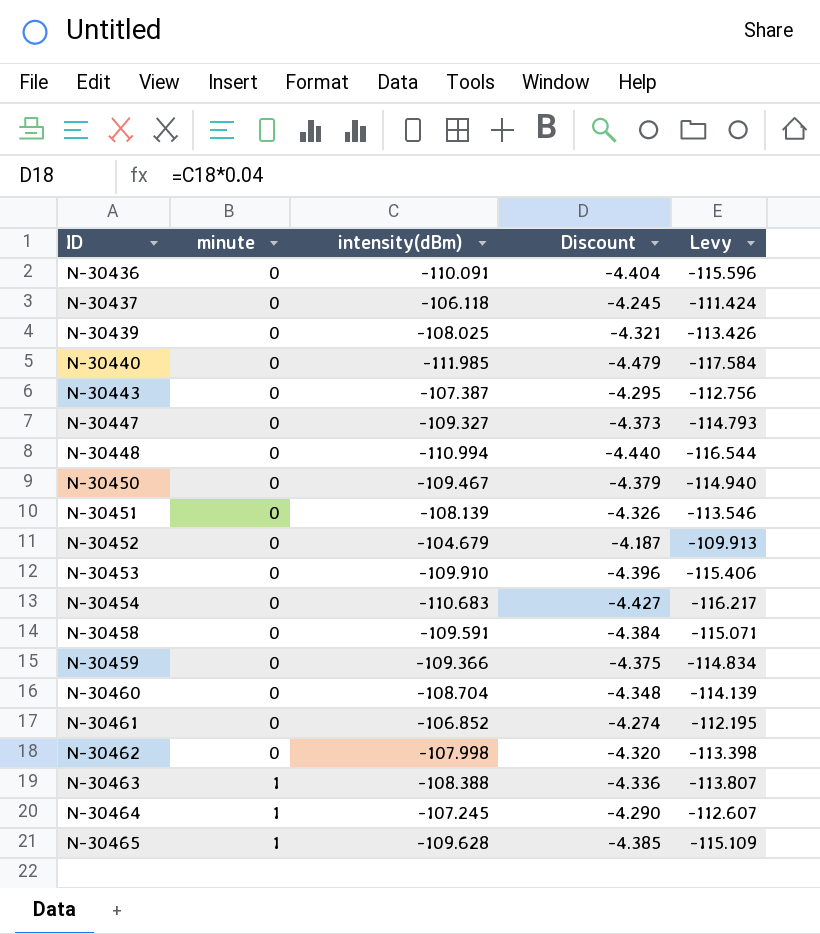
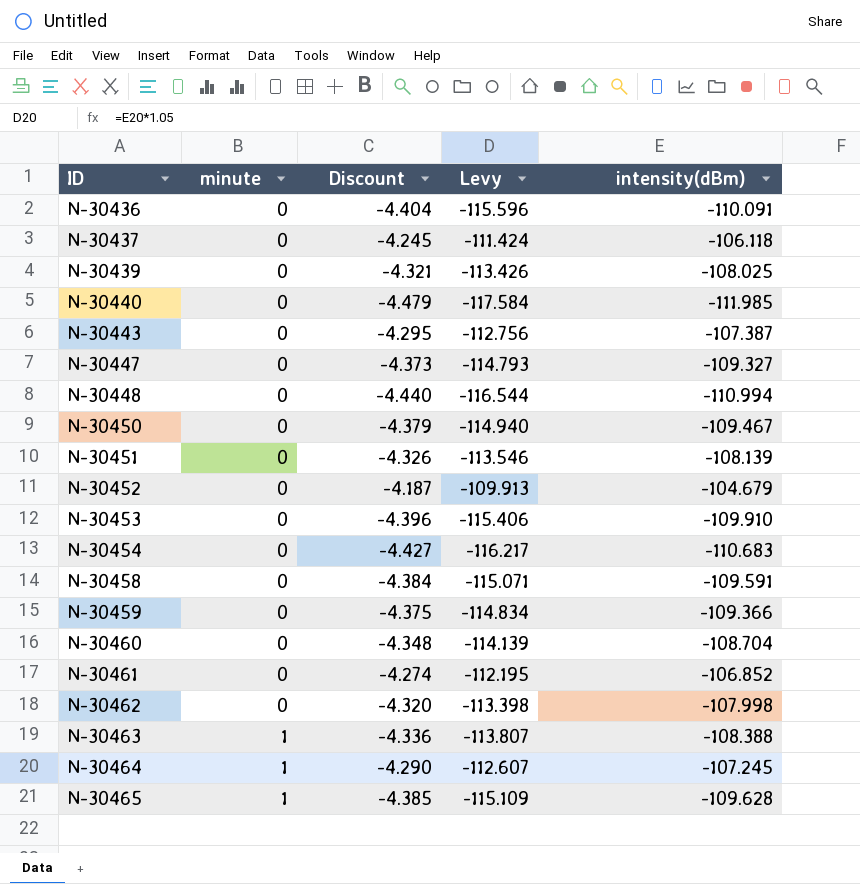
column intensity(dBm) | position: 3 -> 5

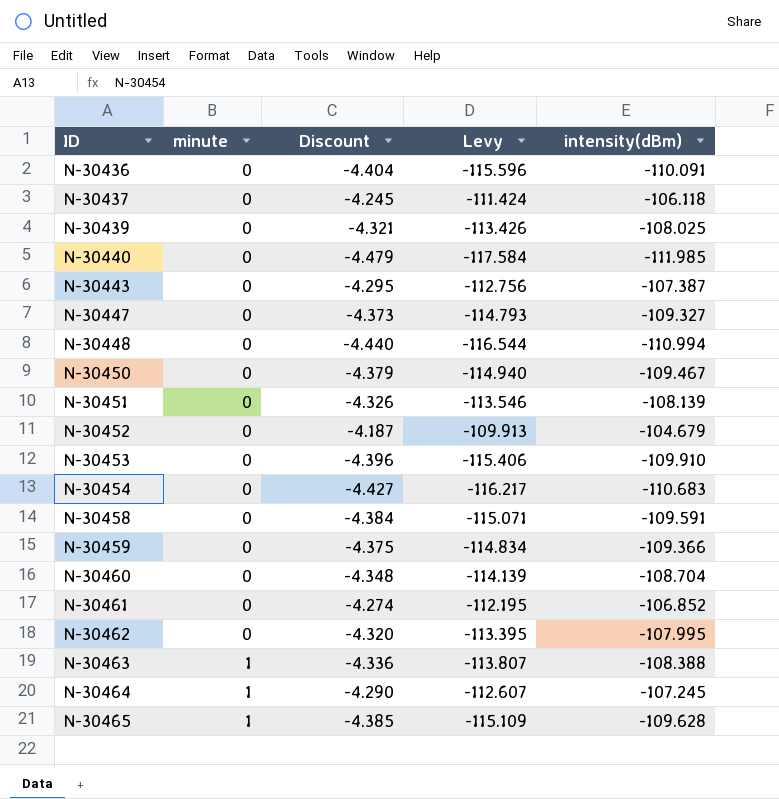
N-30462 | Levy: -113.398 -> -113.395
N-30462 | intensity(dBm): -107.998 -> -107.995

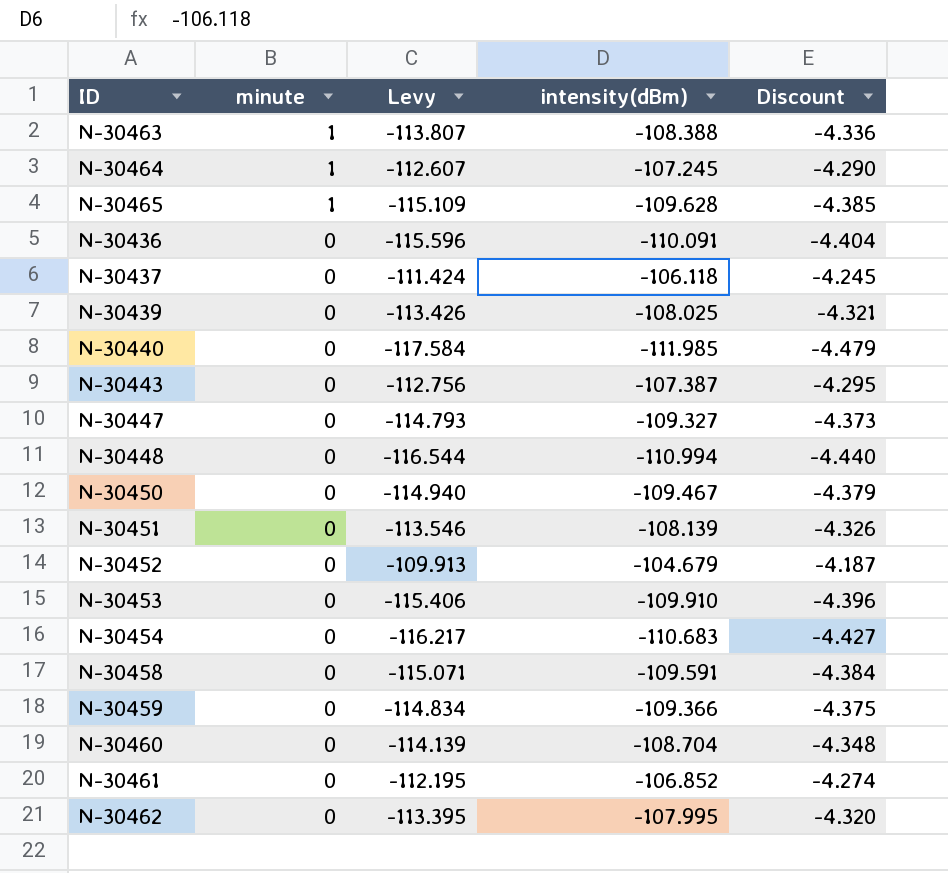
row order: ID ascending -> minute descending
column Discount | position: 3 -> 5

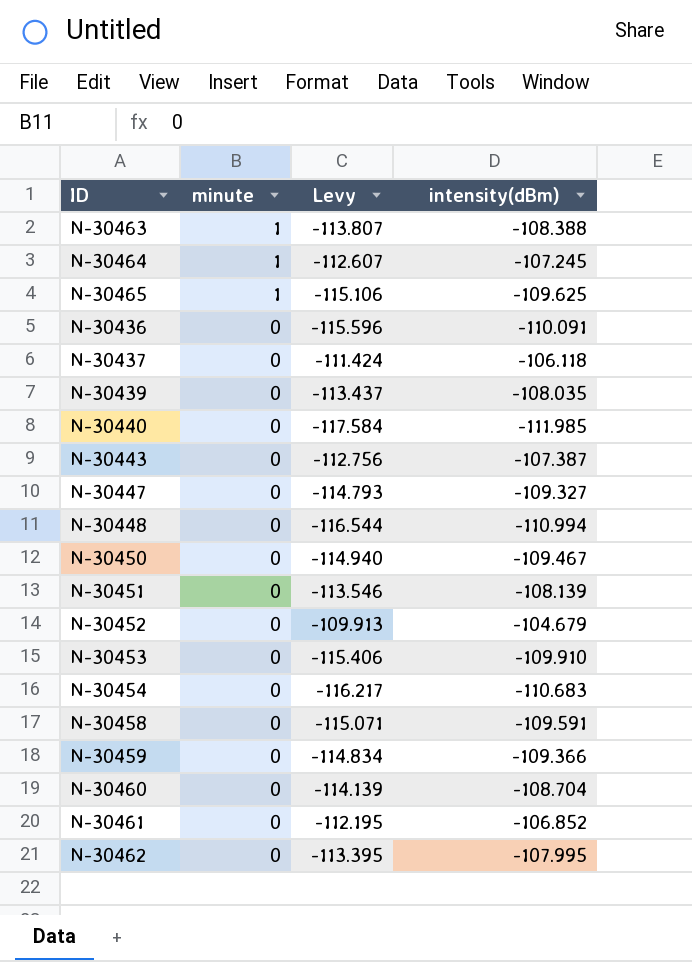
column Discount | formula: [intensity(dBm)] * 0.04 -> none
N-30465 | Levy: -115.109 -> -115.106
N-30465 | intensity(dBm): -109.628 -> -109.625
N-30439 | Levy: -113.426 -> -113.437
N-30439 | intensity(dBm): -108.025 -> -108.035

